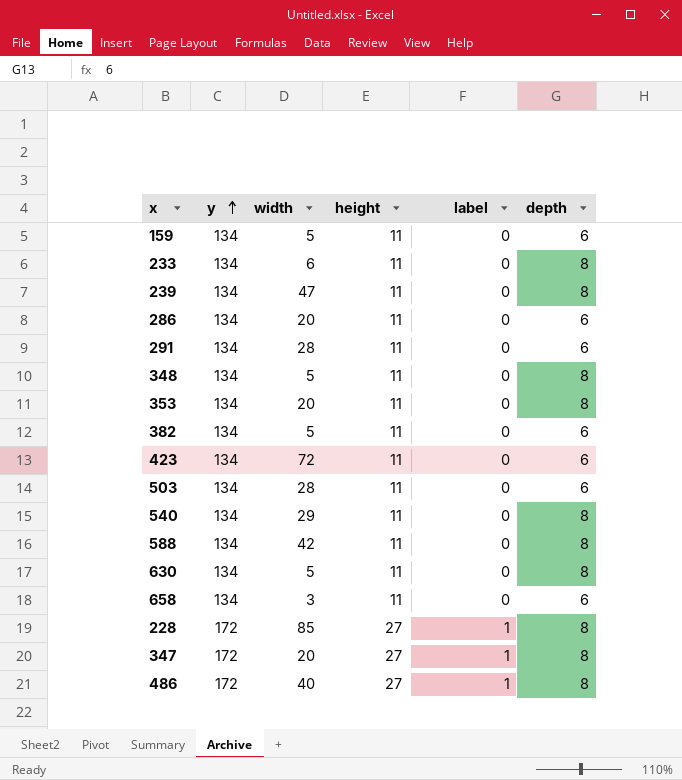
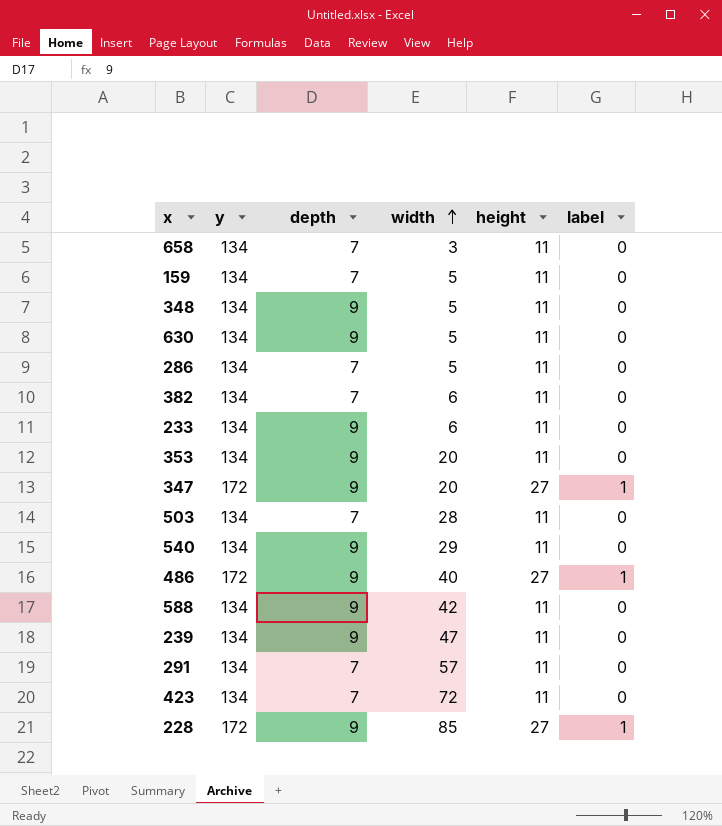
row order: y ascending -> width ascending
column depth | position: 6 -> 3
658 | depth: 6 -> 7
159 | depth: 6 -> 7
348 | depth: 8 -> 9
630 | depth: 8 -> 9
286 | depth: 6 -> 7
286 | width: 20 -> 5
382 | depth: 6 -> 7
382 | width: 5 -> 6
233 | depth: 8 -> 9
353 | depth: 8 -> 9
347 | depth: 8 -> 9
503 | depth: 6 -> 7
540 | depth: 8 -> 9
486 | depth: 8 -> 9
588 | depth: 8 -> 9
239 | depth: 8 -> 9
291 | depth: 6 -> 7
291 | width: 28 -> 57
423 | depth: 6 -> 7
228 | depth: 8 -> 9

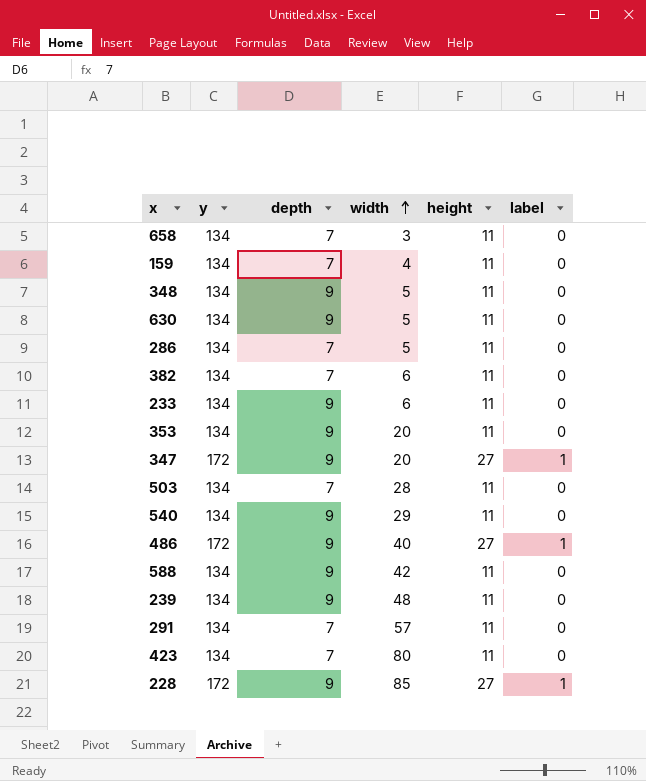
159 | width: 5 -> 4
239 | width: 47 -> 48
423 | width: 72 -> 80

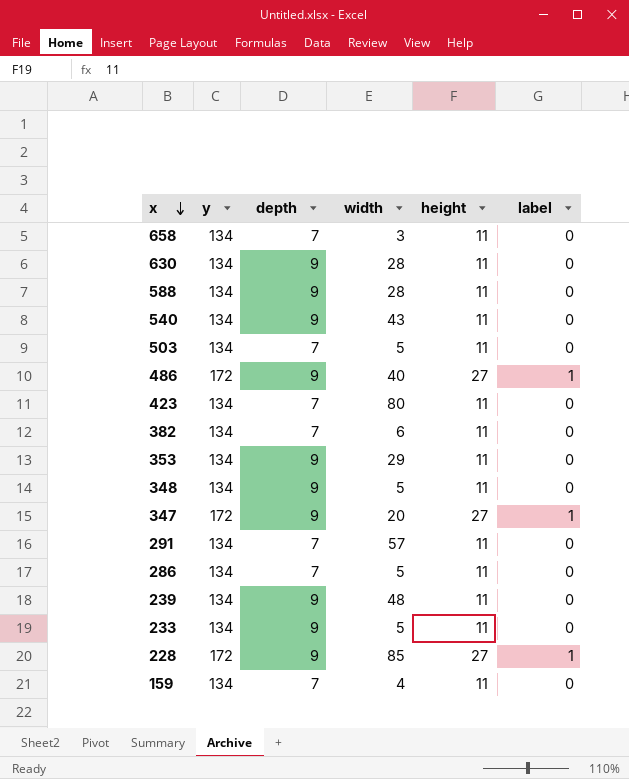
row order: width ascending -> x descending
630 | width: 5 -> 28
588 | width: 42 -> 28
540 | width: 29 -> 43
503 | width: 28 -> 5
353 | width: 20 -> 29
233 | width: 6 -> 5

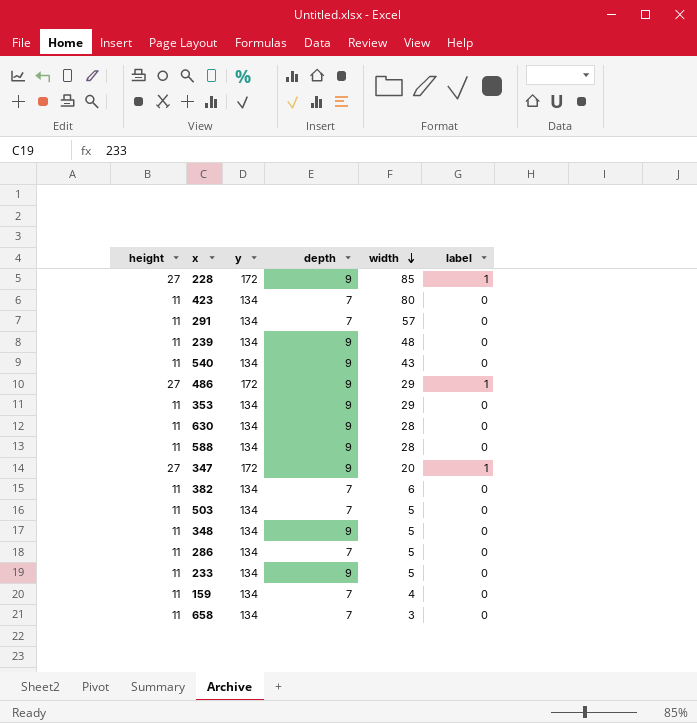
row order: x descending -> width descending
column height | position: 5 -> 1
486 | width: 40 -> 29

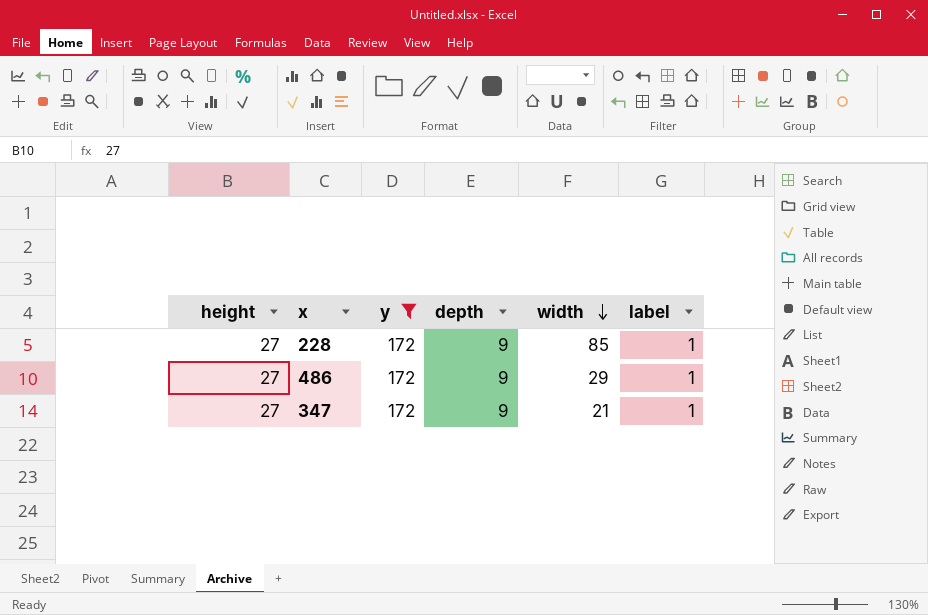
filter: none -> y = 172
347 | width: 20 -> 21

